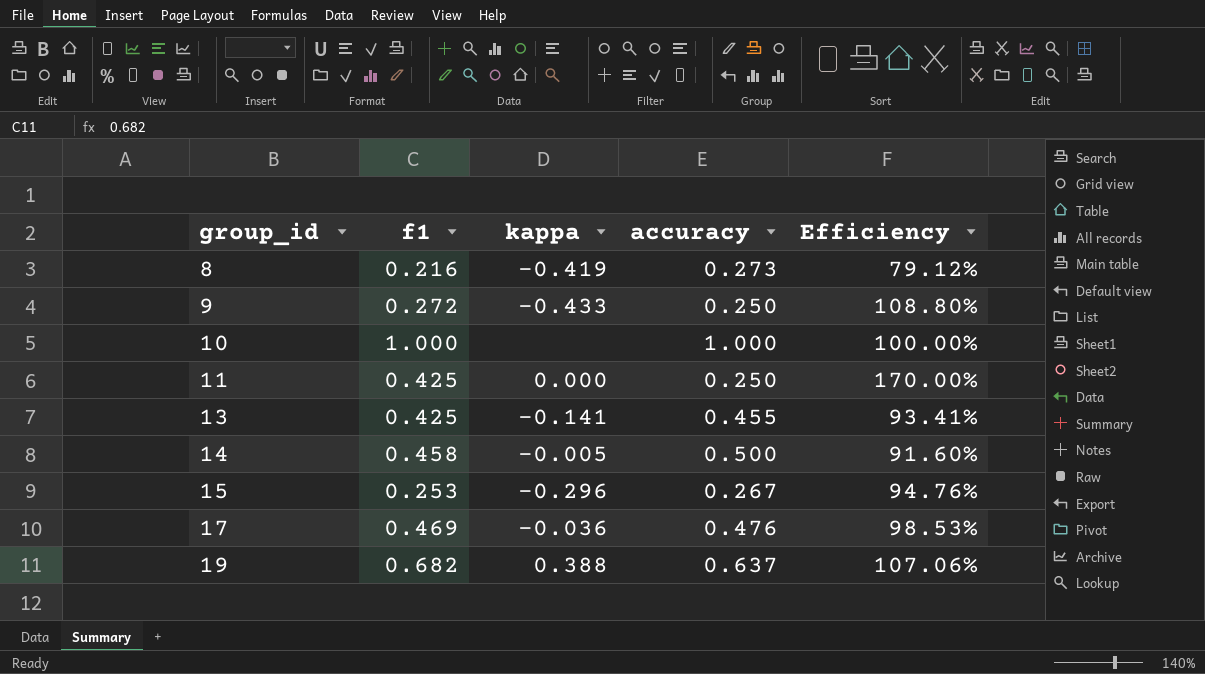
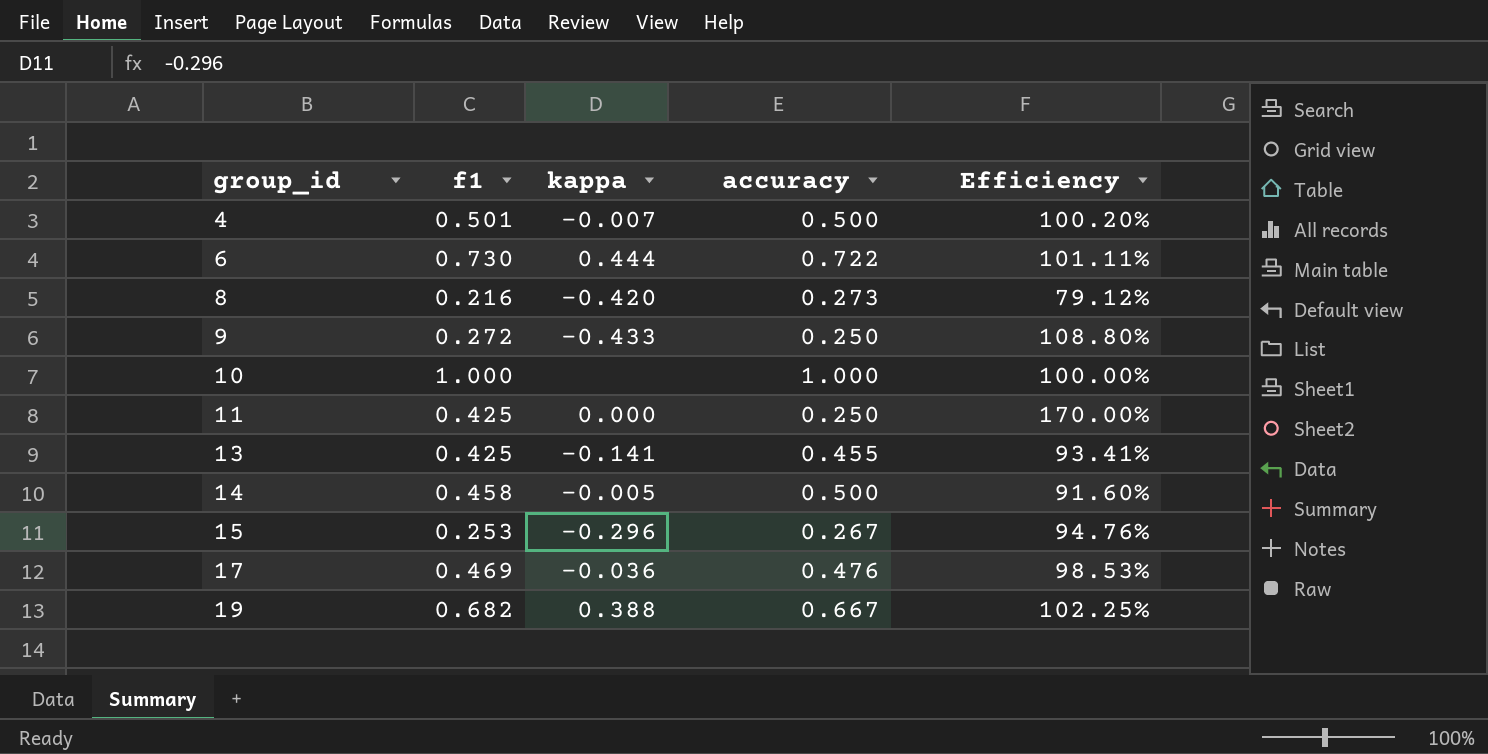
row 4: none -> 0.501 | -0.007 | 0.500 | 100.20%
row 6: none -> 0.730 | 0.444 | 0.722 | 101.11%
8 | kappa: -0.419 -> -0.420
19 | accuracy: 0.637 -> 0.667
19 | Efficiency: 107.06% -> 102.25%

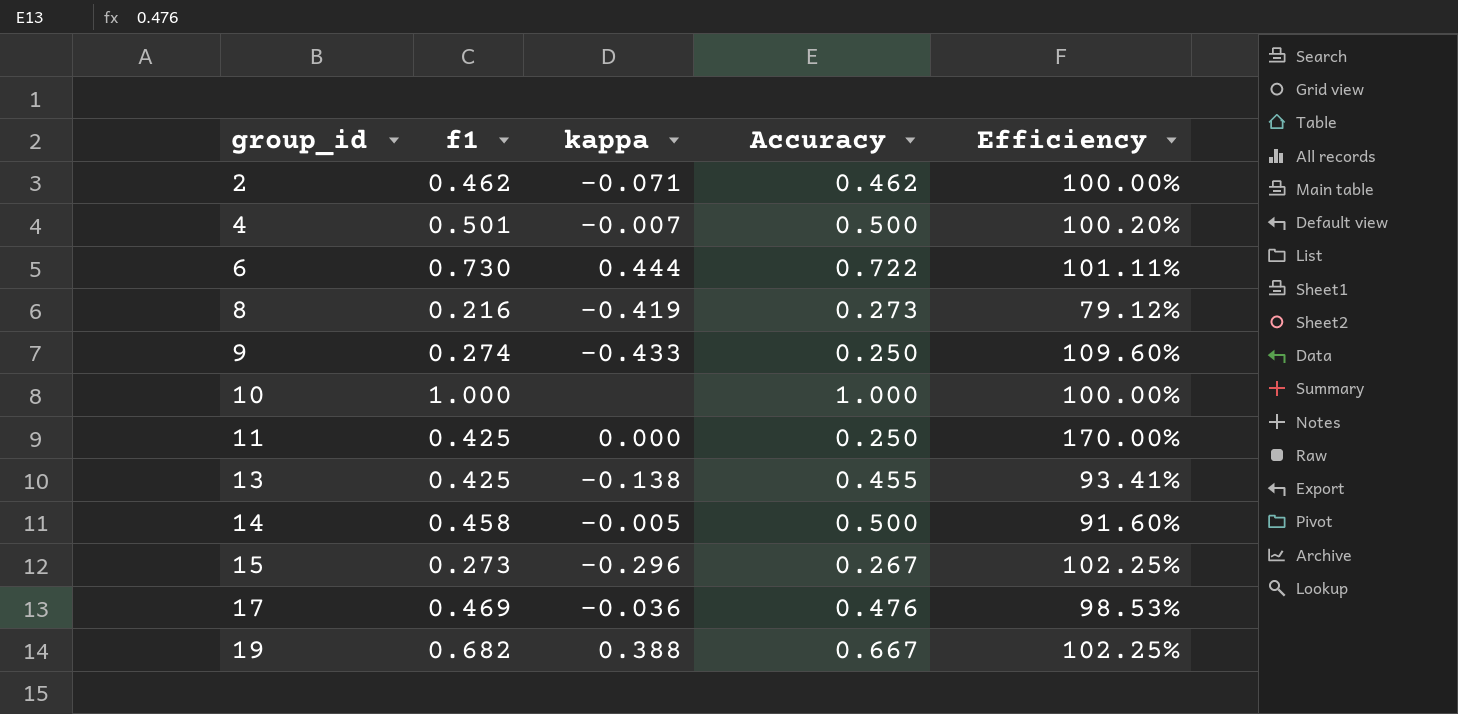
column name: accuracy -> Accuracy
row 2: none -> 0.462 | -0.071 | 0.462 | 100.00%
8 | kappa: -0.420 -> -0.419
9 | f1: 0.272 -> 0.274
9 | Efficiency: 108.80% -> 109.60%
13 | kappa: -0.141 -> -0.138
15 | f1: 0.253 -> 0.273
15 | Efficiency: 94.76% -> 102.25%

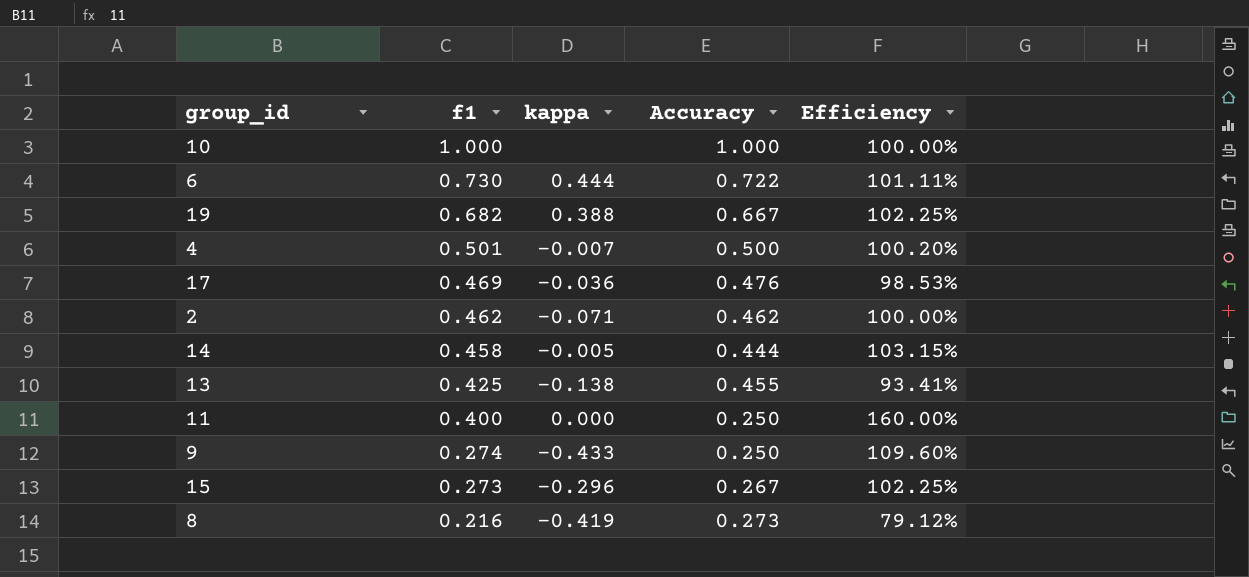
row order: group_id ascending -> f1 descending
14 | Accuracy: 0.500 -> 0.444
14 | Efficiency: 91.60% -> 103.15%
11 | f1: 0.425 -> 0.400
11 | Efficiency: 170.00% -> 160.00%

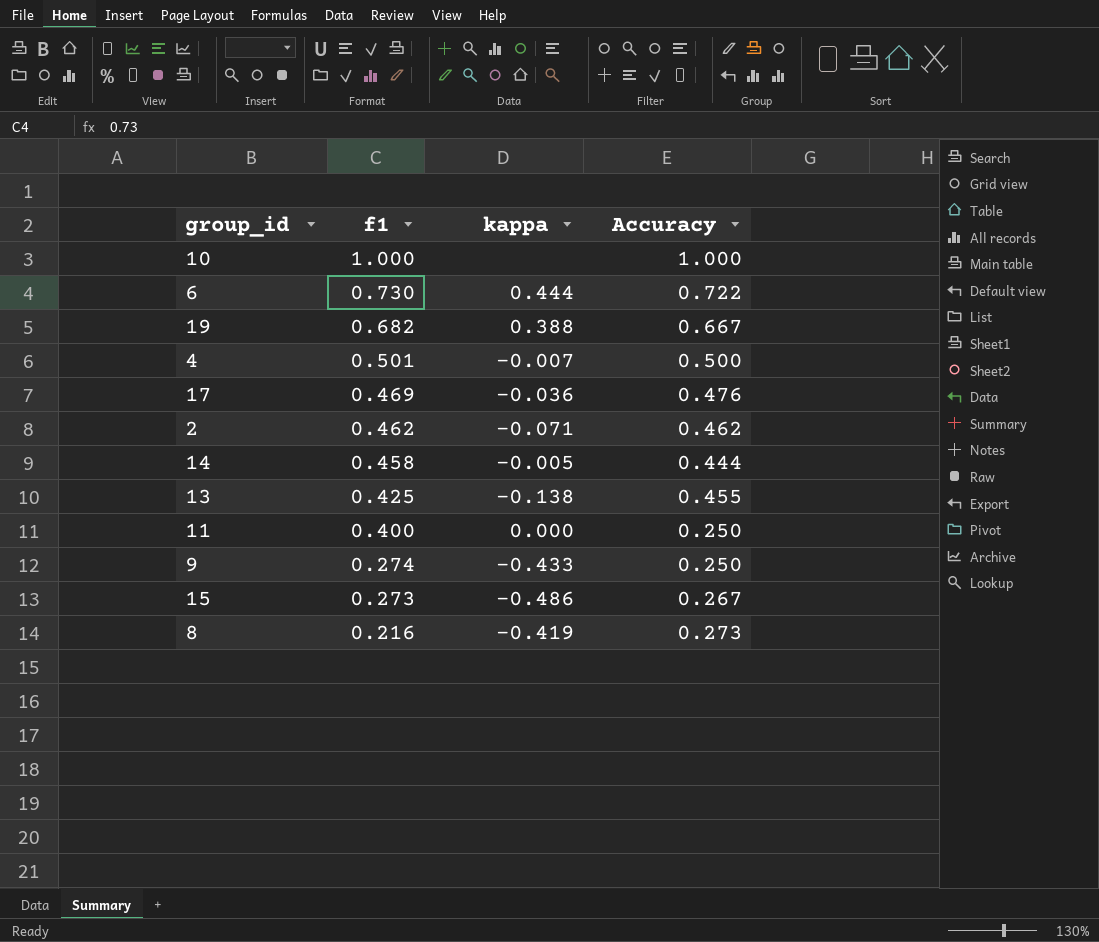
column Efficiency | formula: [f1] / [Accuracy] -> none
15 | kappa: -0.296 -> -0.486

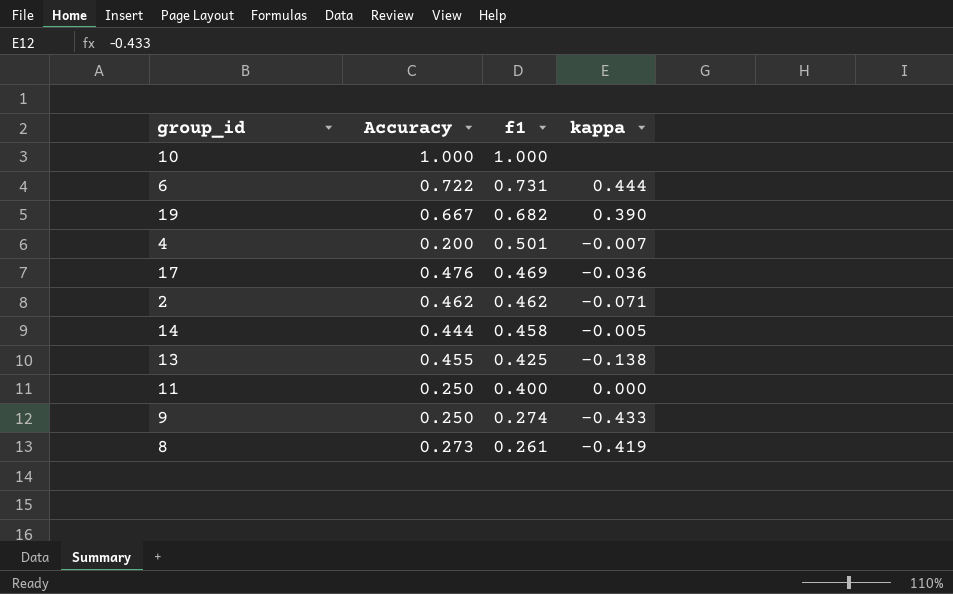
column Accuracy | position: 4 -> 2
row 15: 0.273 | -0.486 | 0.267 -> none
6 | f1: 0.730 -> 0.731
19 | kappa: 0.388 -> 0.390
4 | Accuracy: 0.500 -> 0.200
8 | f1: 0.216 -> 0.261

